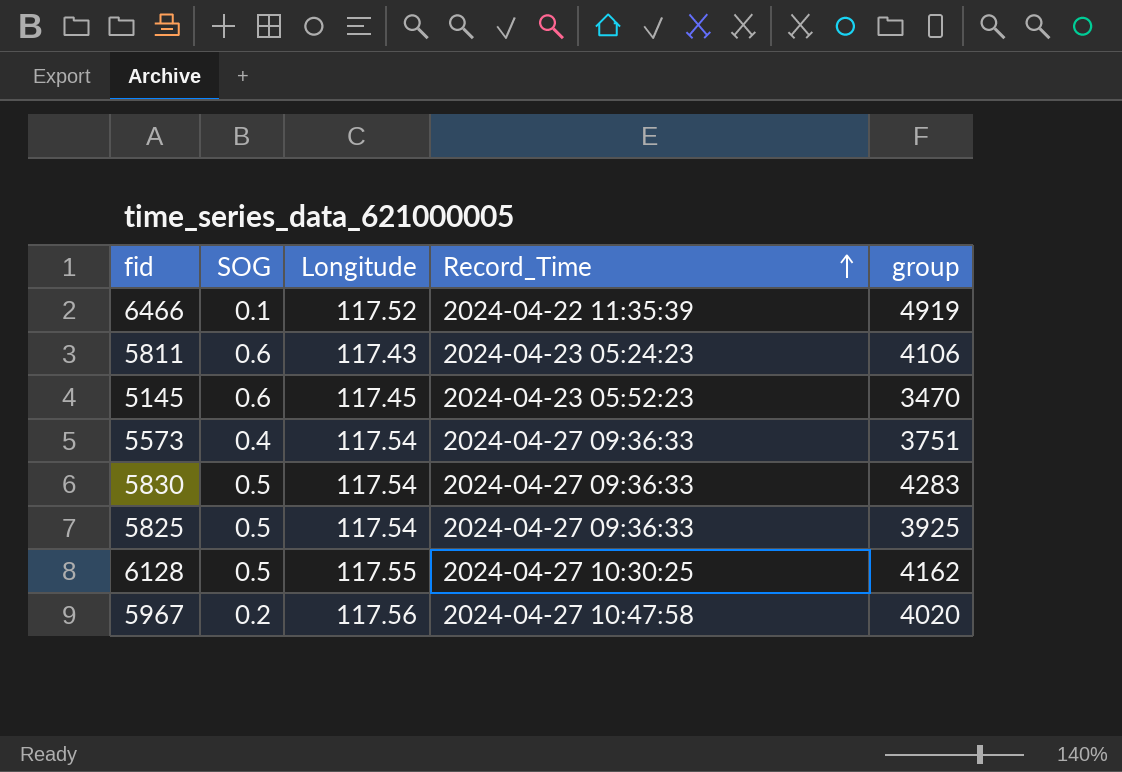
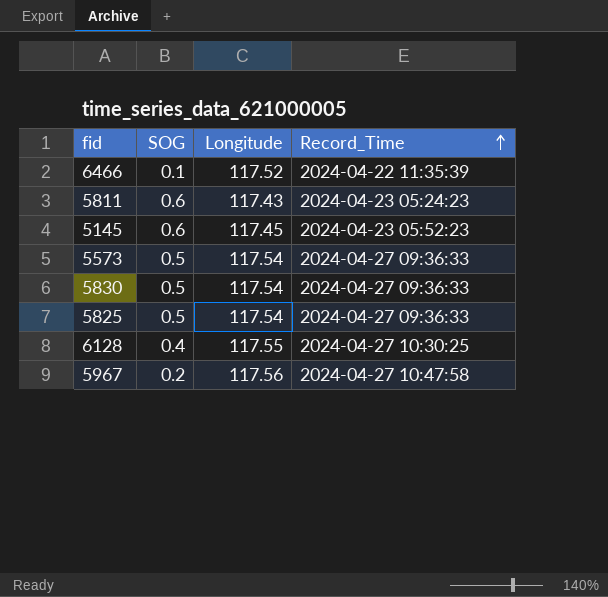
column group | position: 5 -> none
5573 | SOG: 0.4 -> 0.5
6128 | SOG: 0.5 -> 0.4

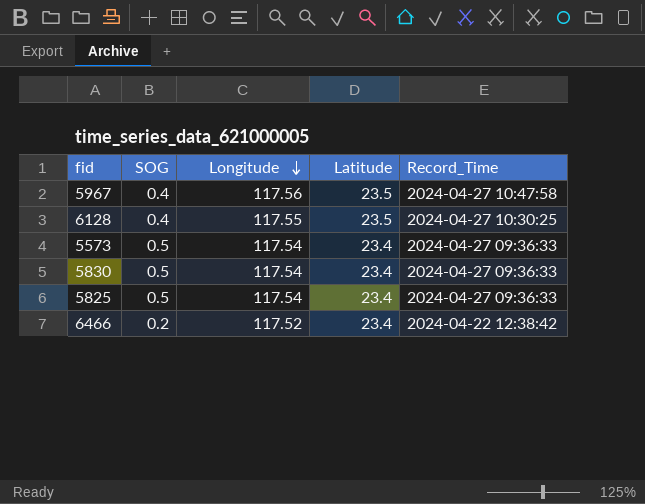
row order: Record_Time ascending -> Longitude descending
column Latitude | position: none -> 4
row 5811: 0.6 | 117.43 | 2024-04-23 05:24:23 -> none
row 5145: 0.6 | 117.45 | 2024-04-23 05:52:23 -> none
5967 | SOG: 0.2 -> 0.4
6466 | SOG: 0.1 -> 0.2
6466 | Record_Time: 2024-04-22 11:35:39 -> 2024-04-22 12:38:42

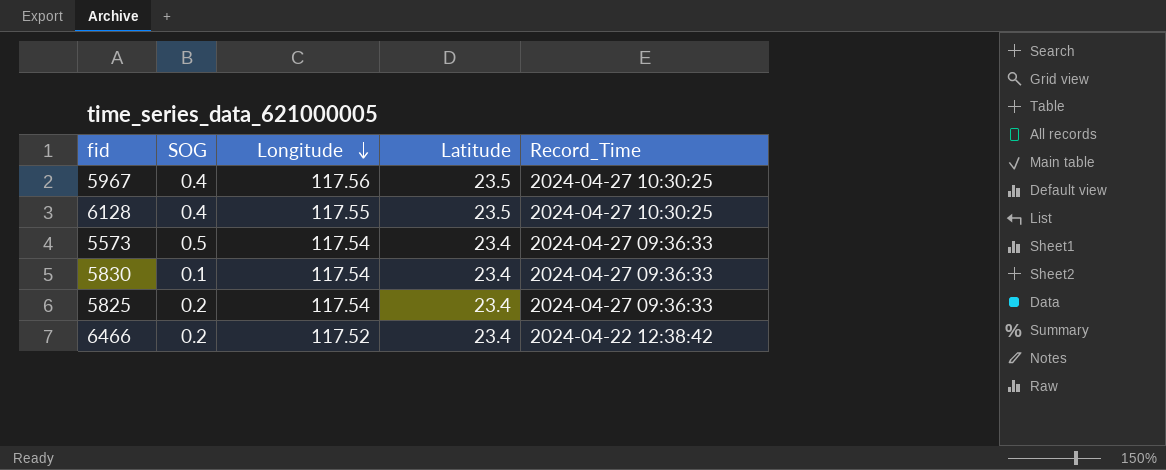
5967 | Record_Time: 2024-04-27 10:47:58 -> 2024-04-27 10:30:25
5830 | SOG: 0.5 -> 0.1
5825 | SOG: 0.5 -> 0.2

